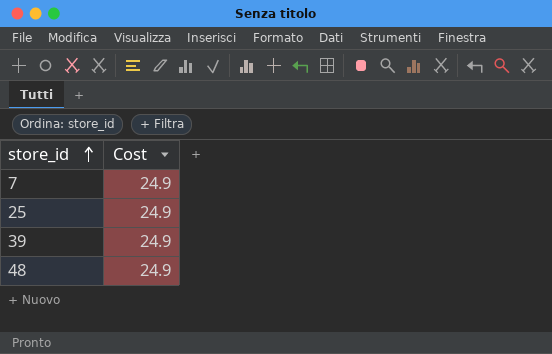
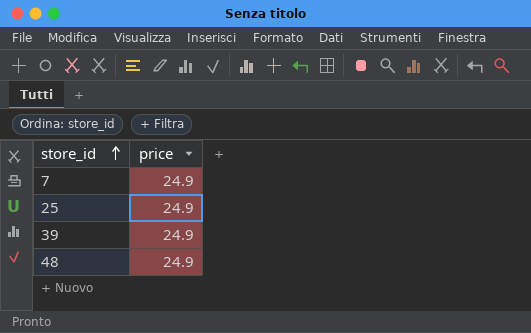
column name: Cost -> price

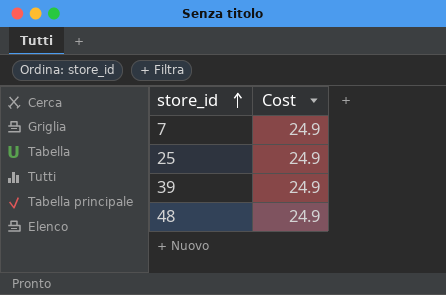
column name: price -> Cost

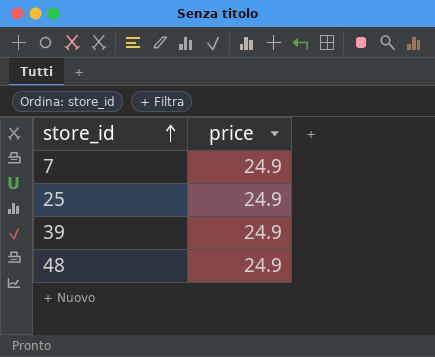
column name: Cost -> price

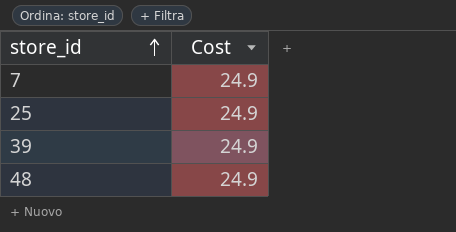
column name: price -> Cost

